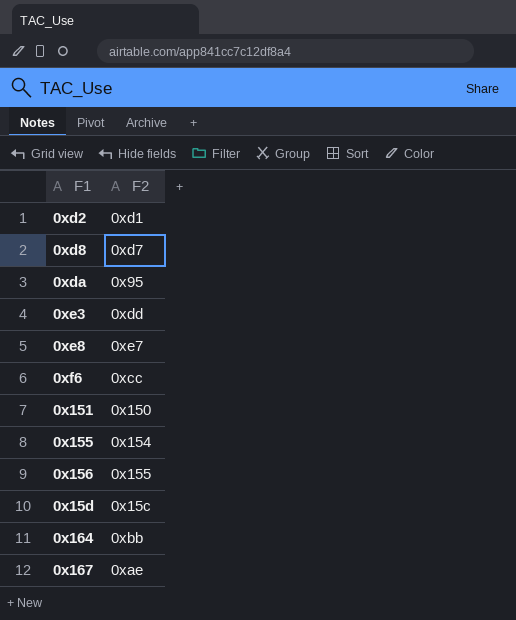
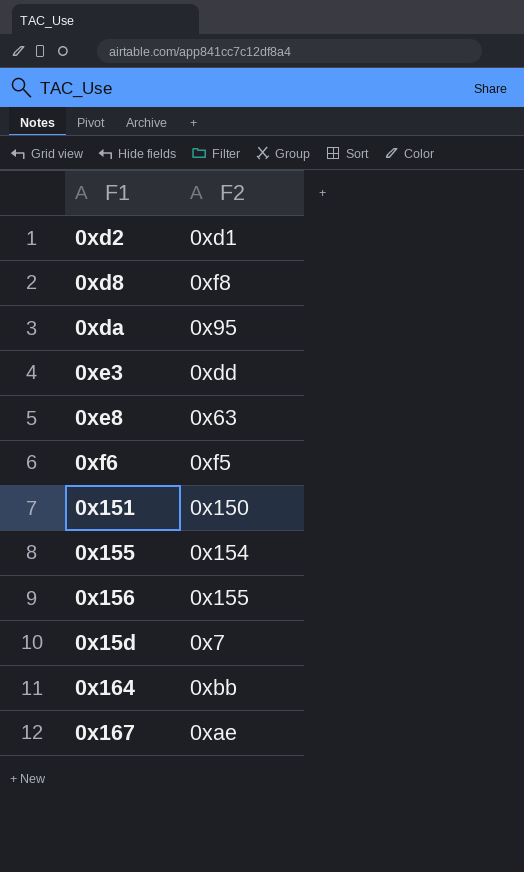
0xd8 | F2: 0xd7 -> 0xf8
0xe8 | F2: 0xe7 -> 0x63
0xf6 | F2: 0xcc -> 0xf5
0x15d | F2: 0x15c -> 0x7

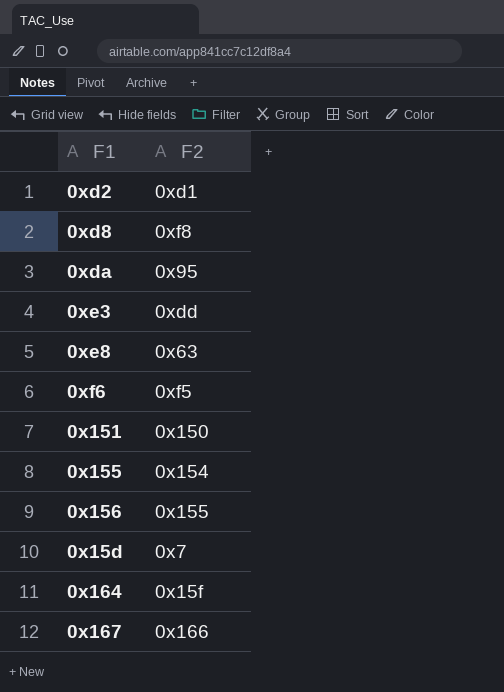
0x164 | F2: 0xbb -> 0x15f
0x167 | F2: 0xae -> 0x166

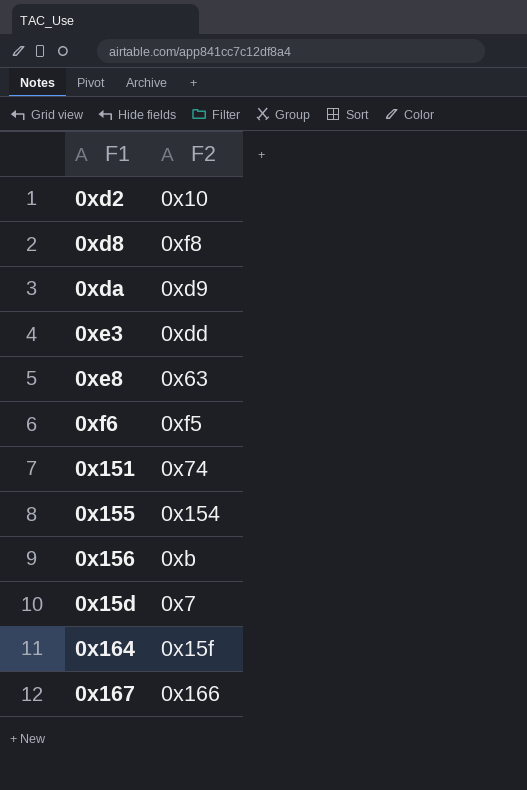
0xd2 | F2: 0xd1 -> 0x10
0xda | F2: 0x95 -> 0xd9
0x151 | F2: 0x150 -> 0x74
0x156 | F2: 0x155 -> 0xb

